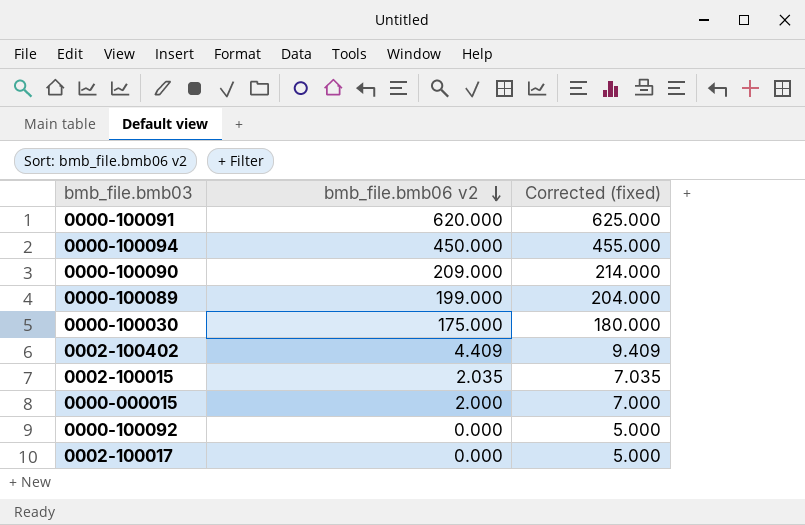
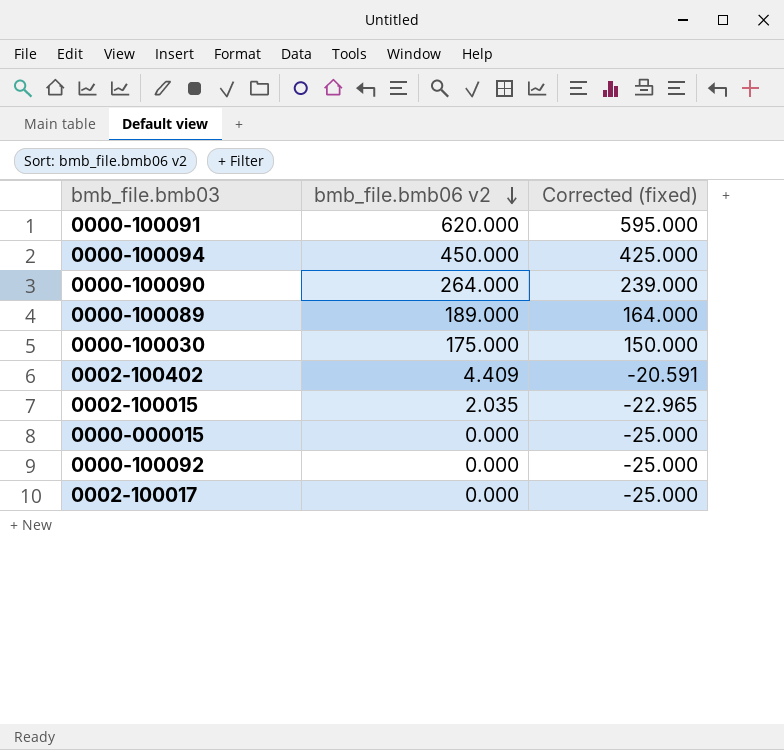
column Corrected (fixed) | formula: [bmb_file.bmb06 v2] + 5 -> [bmb_file.bmb06 v2] - 25
0000-100090 | bmb_file.bmb06 v2: 209.000 -> 264.000
0000-100089 | bmb_file.bmb06 v2: 199.000 -> 189.000
0000-000015 | bmb_file.bmb06 v2: 2.000 -> 0.000

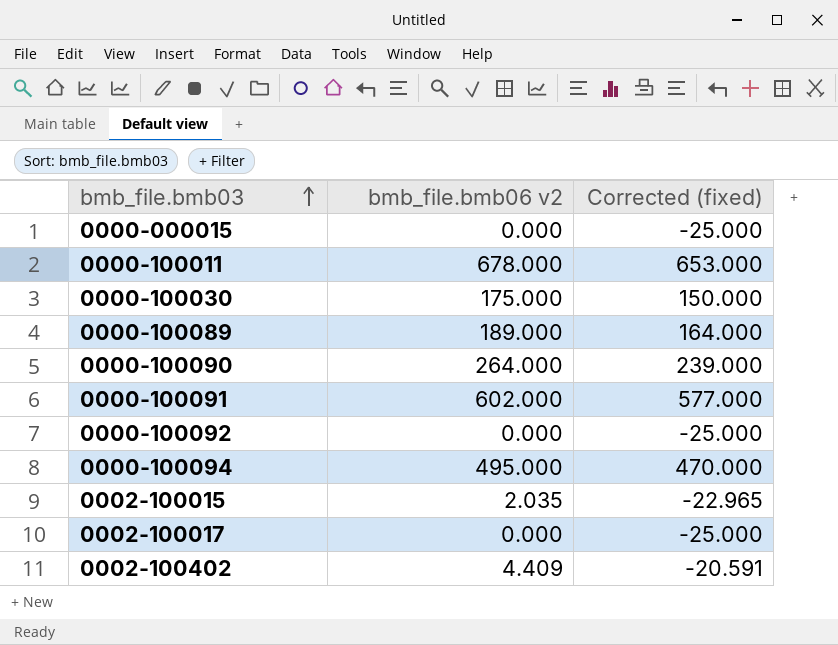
row order: bmb_file.bmb06 v2 descending -> bmb_file.bmb03 ascending
row 0000-100011: none -> 678.000 | 653.000
0000-100091 | bmb_file.bmb06 v2: 620.000 -> 602.000
0000-100091 | Corrected (fixed): 595.000 -> 577.000
0000-100094 | bmb_file.bmb06 v2: 450.000 -> 495.000
0000-100094 | Corrected (fixed): 425.000 -> 470.000

